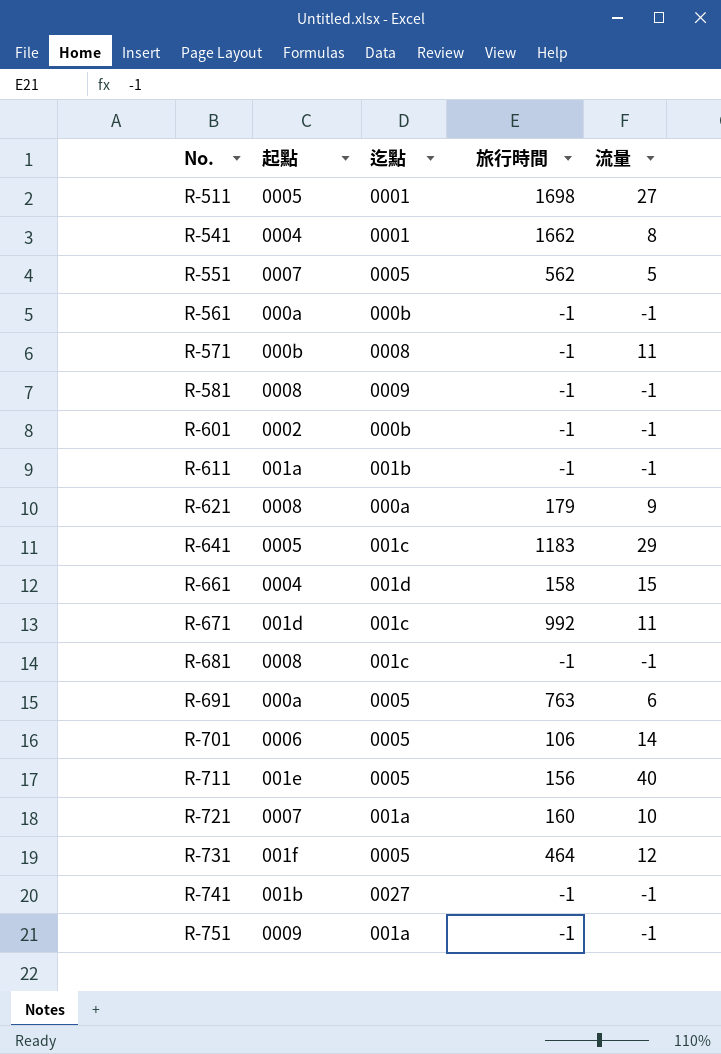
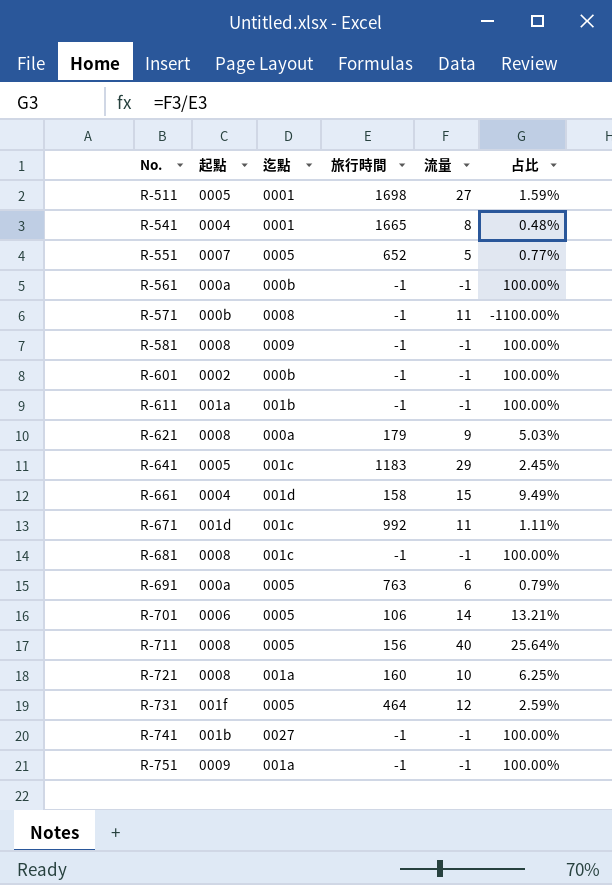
column 占比 | formula: none -> [流量] / [旅行時間]
R-541 | 旅行時間: 1662 -> 1665
R-551 | 旅行時間: 562 -> 652
R-711 | 起點: 001e -> 0008
R-721 | 起點: 0007 -> 0008

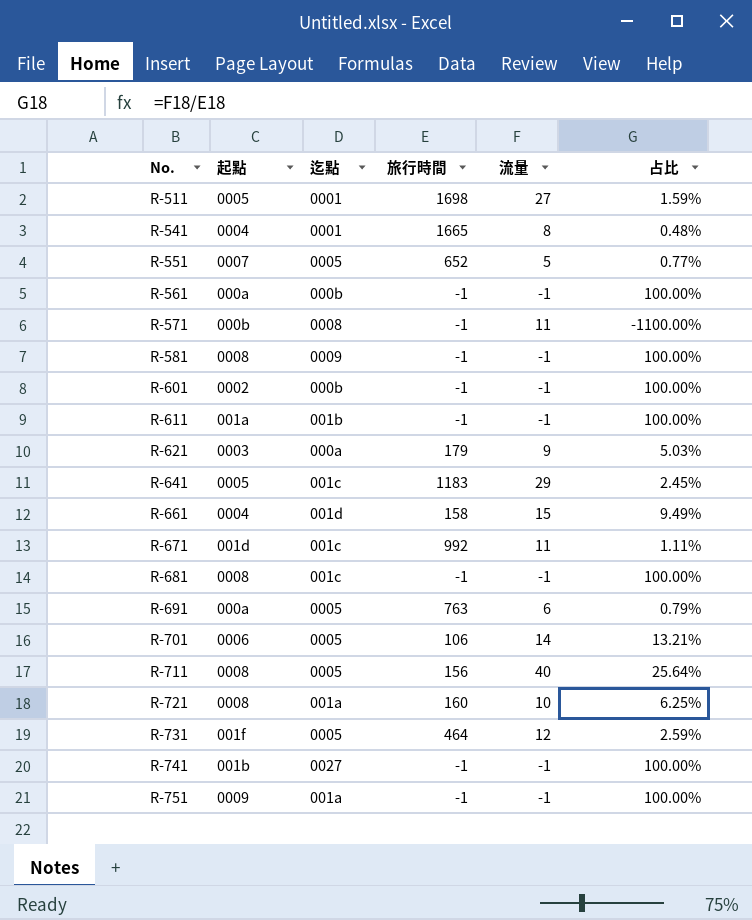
R-621 | 起點: 0008 -> 0003

